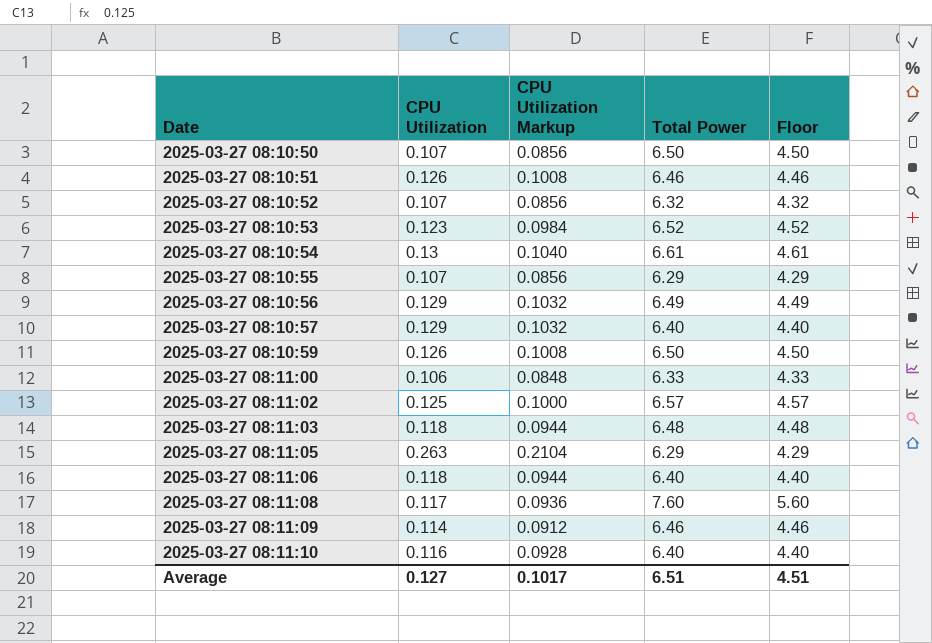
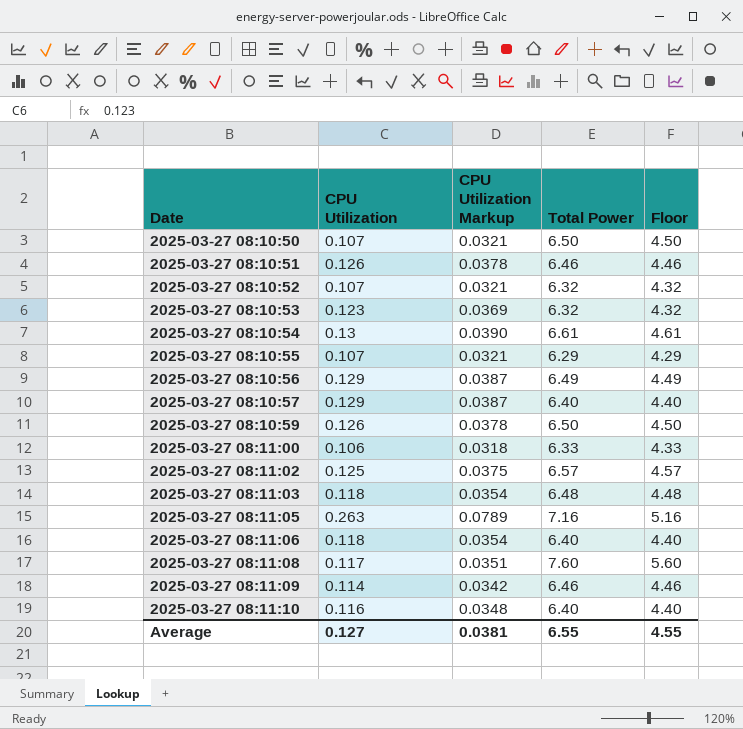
column CPU Utilization Markup | formula: [CPU Utilization] * 0.8 -> [CPU Utilization] * 0.3
2025-03-27 08:10:53 | Total Power: 6.52 -> 6.32
2025-03-27 08:10:53 | Floor: 4.52 -> 4.32
2025-03-27 08:11:05 | Total Power: 6.29 -> 7.16
2025-03-27 08:11:05 | Floor: 4.29 -> 5.16
Average | CPU Utilization Markup: 0.1017 -> 0.0381
Average | Total Power: 6.51 -> 6.55
Average | Floor: 4.51 -> 4.55

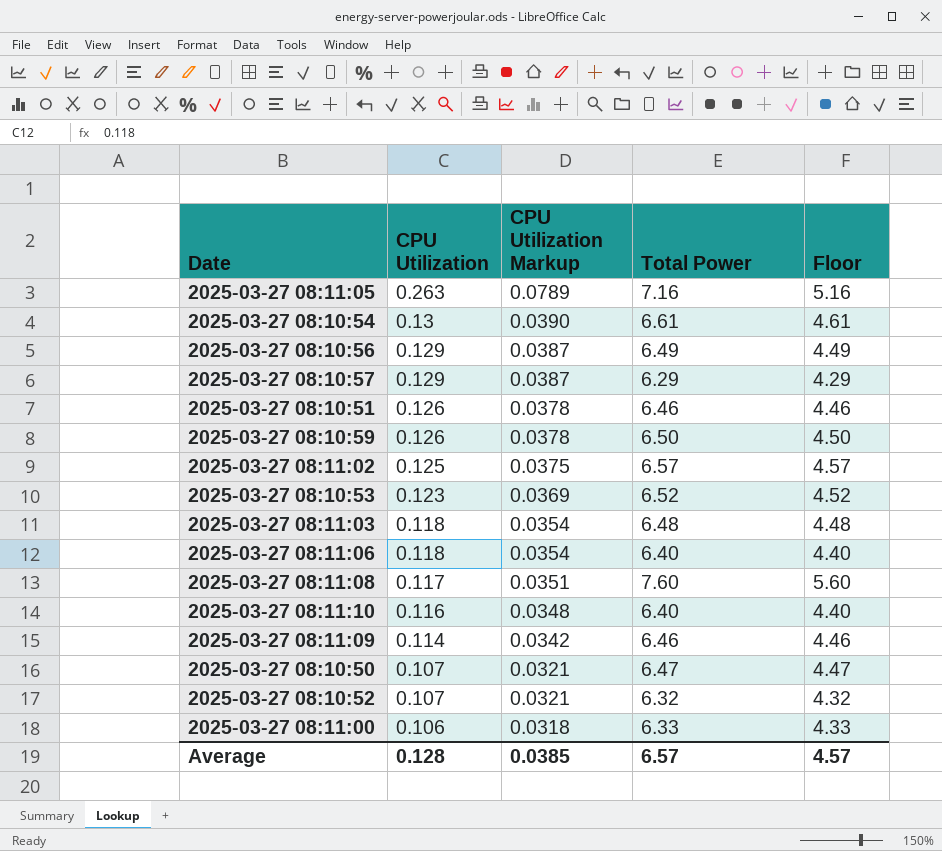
row order: Date ascending -> CPU Utilization descending
row 2025-03-27 08:10:55: 0.107 | 0.0321 | 6.29 | 4.29 -> none
2025-03-27 08:10:57 | Total Power: 6.40 -> 6.29
2025-03-27 08:10:57 | Floor: 4.40 -> 4.29
2025-03-27 08:10:53 | Total Power: 6.32 -> 6.52
2025-03-27 08:10:53 | Floor: 4.32 -> 4.52
2025-03-27 08:10:50 | Total Power: 6.50 -> 6.47
2025-03-27 08:10:50 | Floor: 4.50 -> 4.47
Average | CPU Utilization: 0.127 -> 0.128
Average | CPU Utilization Markup: 0.0381 -> 0.0385
Average | Total Power: 6.55 -> 6.57
Average | Floor: 4.55 -> 4.57

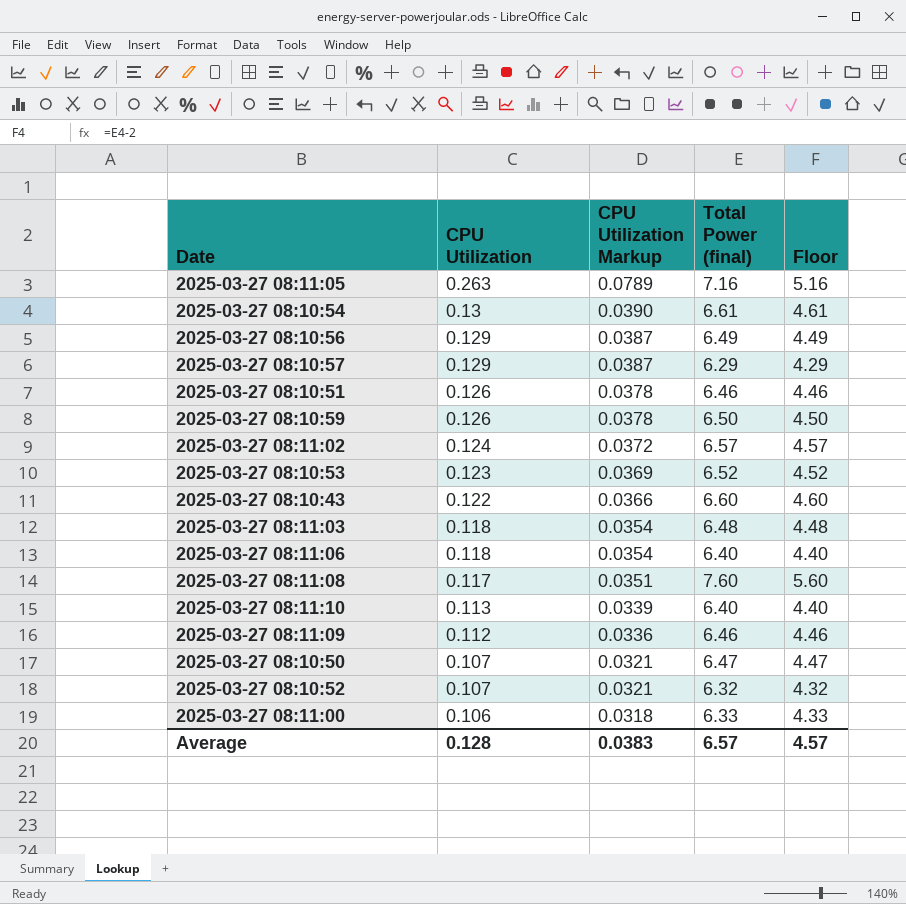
column name: Total Power -> Total Power (final)
2025-03-27 08:11:02 | CPU Utilization: 0.125 -> 0.124
2025-03-27 08:11:02 | CPU Utilization Markup: 0.0375 -> 0.0372
row 2025-03-27 08:10:43: none -> 0.122 | 0.0366 | 6.60 | 4.60
2025-03-27 08:11:10 | CPU Utilization: 0.116 -> 0.113
2025-03-27 08:11:10 | CPU Utilization Markup: 0.0348 -> 0.0339
2025-03-27 08:11:09 | CPU Utilization: 0.114 -> 0.112
2025-03-27 08:11:09 | CPU Utilization Markup: 0.0342 -> 0.0336
Average | CPU Utilization Markup: 0.0385 -> 0.0383

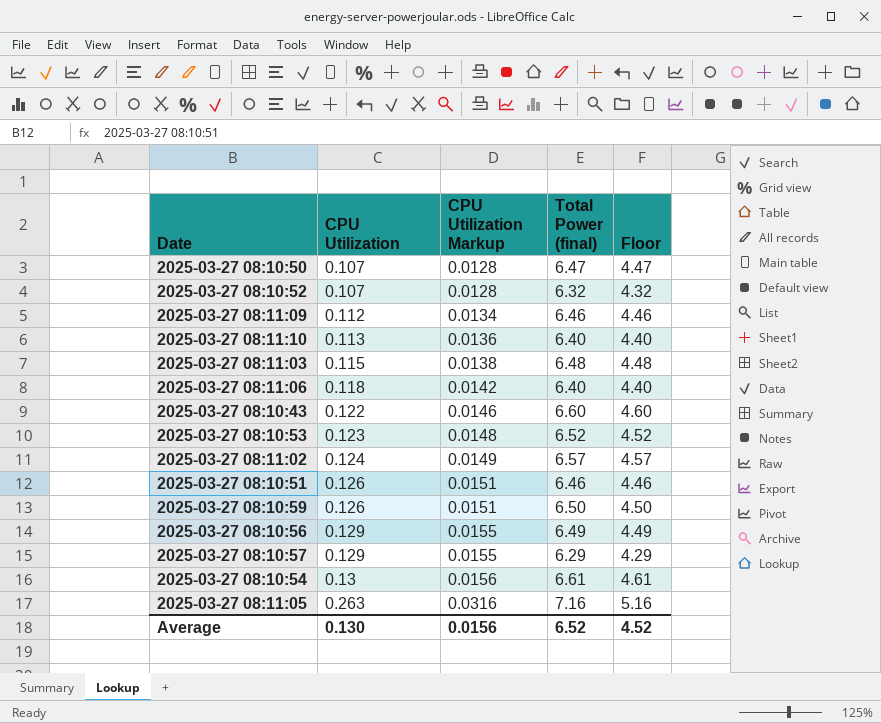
row order: CPU Utilization descending -> CPU Utilization ascending
column CPU Utilization Markup | formula: [CPU Utilization] * 0.3 -> [CPU Utilization] * 0.12
row 2025-03-27 08:11:08: 0.117 | 0.0351 | 7.60 | 5.60 -> none
row 2025-03-27 08:11:00: 0.106 | 0.0318 | 6.33 | 4.33 -> none
2025-03-27 08:11:03 | CPU Utilization: 0.118 -> 0.115
Average | CPU Utilization: 0.128 -> 0.130
Average | CPU Utilization Markup: 0.0383 -> 0.0156
Average | Total Power (final): 6.57 -> 6.52
Average | Floor: 4.57 -> 4.52

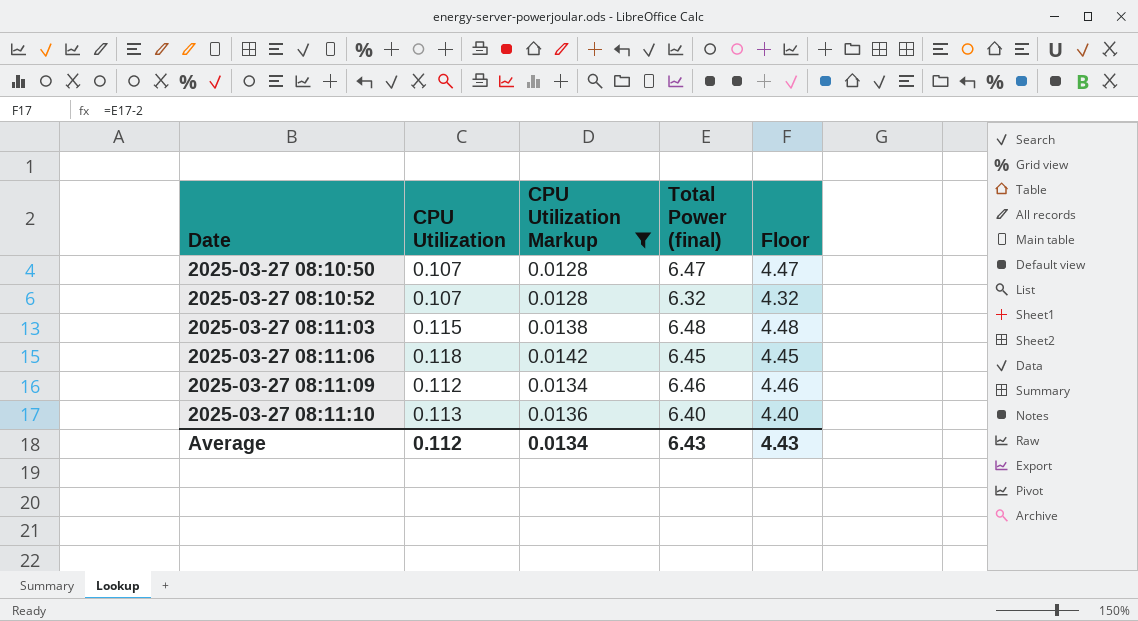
filter: none -> CPU Utilization Markup <= 0.0142
row order: CPU Utilization ascending -> Date ascending
2025-03-27 08:11:06 | Total Power (final): 6.40 -> 6.45
2025-03-27 08:11:06 | Floor: 4.40 -> 4.45
Average | CPU Utilization: 0.130 -> 0.112
Average | CPU Utilization Markup: 0.0156 -> 0.0134
Average | Total Power (final): 6.52 -> 6.43
Average | Floor: 4.52 -> 4.43

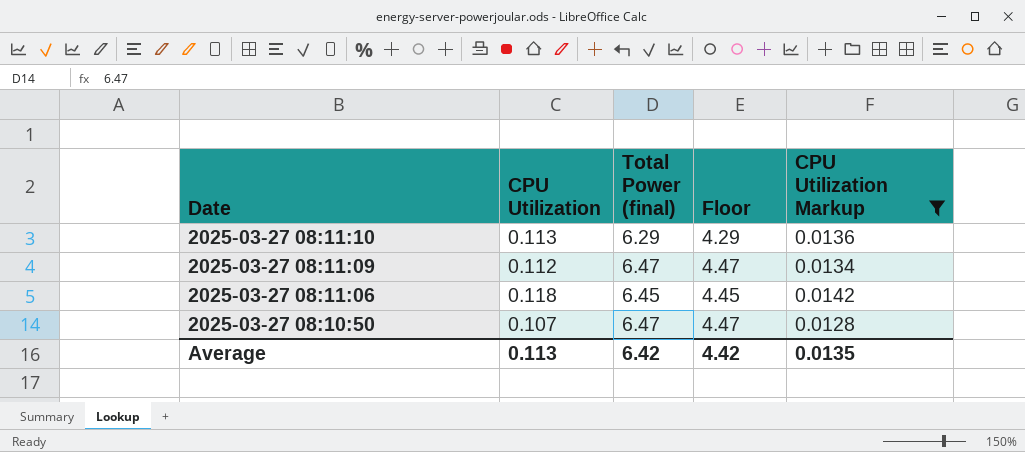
row order: Date ascending -> Date descending
column CPU Utilization Markup | position: 3 -> 5
row 2025-03-27 08:10:52: 0.107 | 0.0128 | 6.32 | 4.32 -> none
row 2025-03-27 08:11:03: 0.115 | 0.0138 | 6.48 | 4.48 -> none
2025-03-27 08:11:10 | Total Power (final): 6.40 -> 6.29
2025-03-27 08:11:10 | Floor: 4.40 -> 4.29
2025-03-27 08:11:09 | Total Power (final): 6.46 -> 6.47
2025-03-27 08:11:09 | Floor: 4.46 -> 4.47
Average | CPU Utilization: 0.112 -> 0.113
Average | Total Power (final): 6.43 -> 6.42
Average | Floor: 4.43 -> 4.42
Average | CPU Utilization Markup: 0.0134 -> 0.0135

